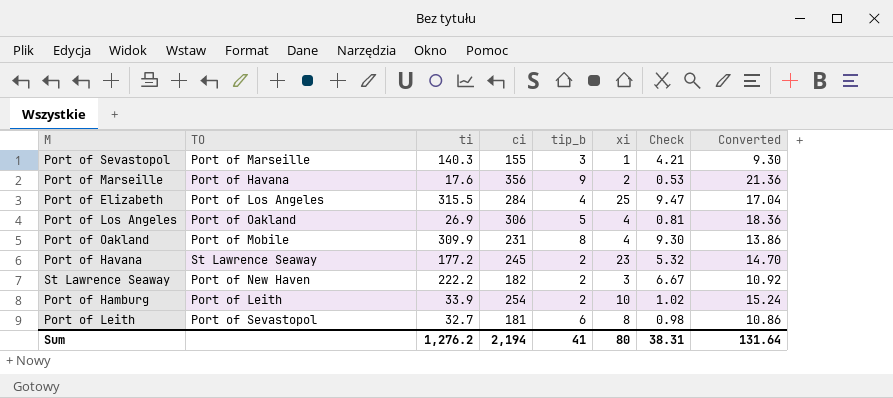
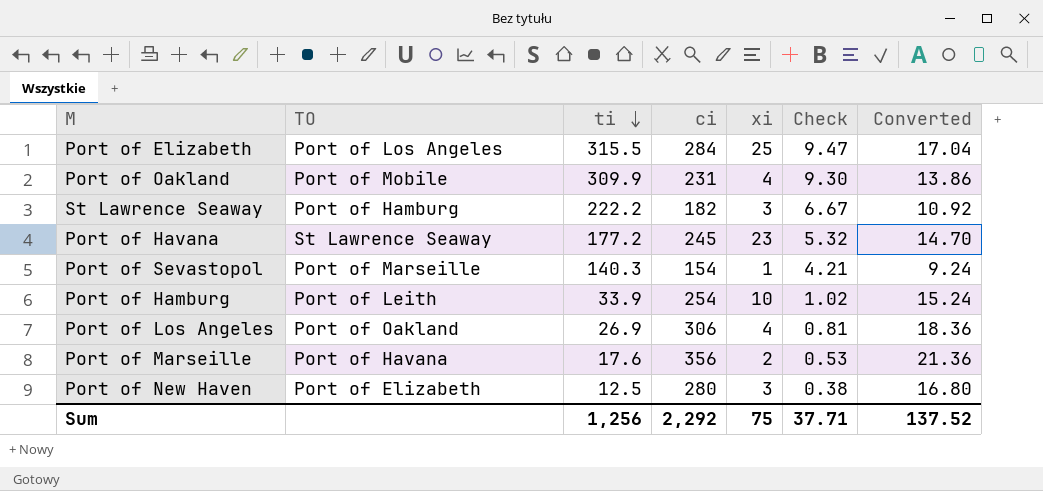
row order: none -> ti descending
column tip_b | position: 5 -> none
row Port of Leith: Port of Sevastopol | 32.7 | 181 | 6 | 8 | 0.98 | 10.86 -> none
St Lawrence Seaway | TO: Port of New Haven -> Port of Hamburg
Port of Sevastopol | ci: 155 -> 154
Port of Sevastopol | Converted: 9.30 -> 9.24
row Port of New Haven: none -> Port of Elizabeth | 12.5 | 280 | 3 | 0.38 | 16.80
Sum | ti: 1,276.2 -> 1,256
Sum | ci: 2,194 -> 2,292
Sum | xi: 80 -> 75
Sum | Check: 38.31 -> 37.71
Sum | Converted: 131.64 -> 137.52

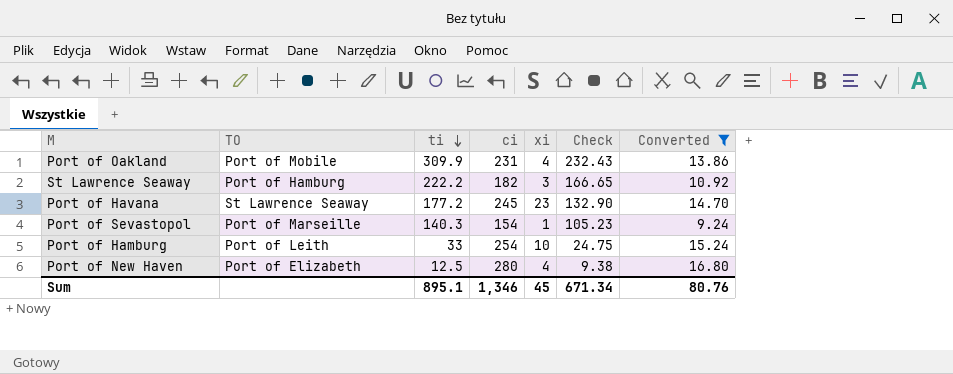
filter: none -> Converted <= 16.80
column Check | formula: [ti] * 0.03 -> [ti] * 0.75
Port of Hamburg | ti: 33.9 -> 33
Port of New Haven | xi: 3 -> 4
Sum | ti: 1,256 -> 895.1
Sum | ci: 2,292 -> 1,346
Sum | xi: 75 -> 45
Sum | Check: 37.71 -> 671.34
Sum | Converted: 137.52 -> 80.76

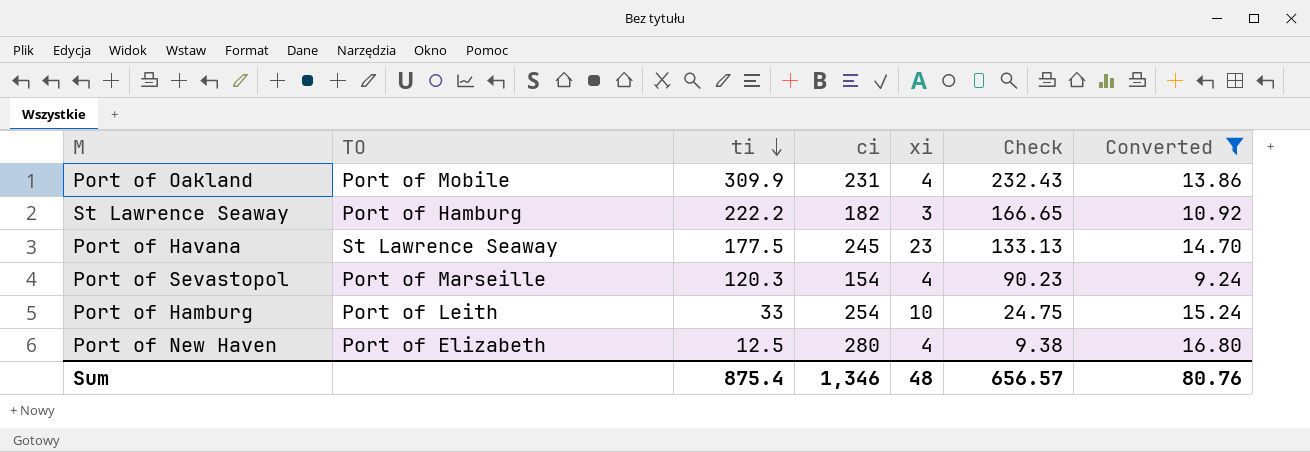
Port of Havana | ti: 177.2 -> 177.5
Port of Havana | Check: 132.90 -> 133.13
Port of Sevastopol | ti: 140.3 -> 120.3
Port of Sevastopol | xi: 1 -> 4
Port of Sevastopol | Check: 105.23 -> 90.23
Sum | ti: 895.1 -> 875.4
Sum | xi: 45 -> 48
Sum | Check: 671.34 -> 656.57

